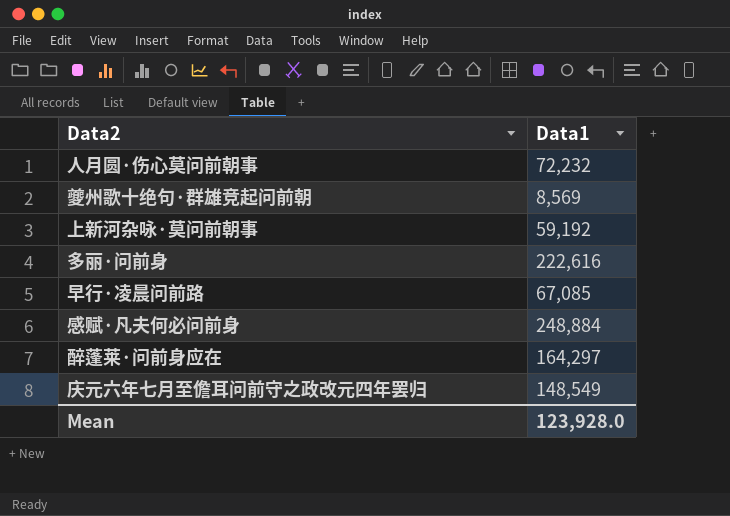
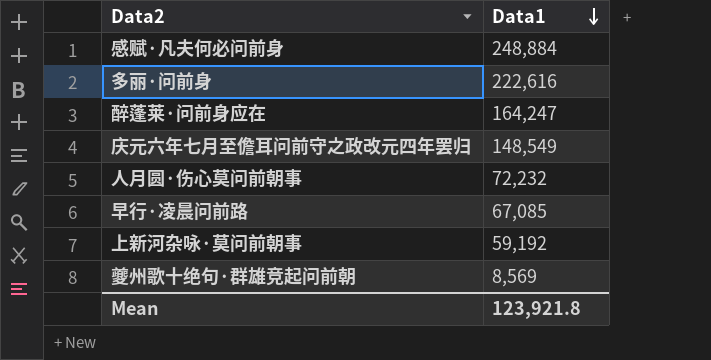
row order: none -> Data1 descending
醉蓬莱·问前身应在 | Data1: 164,297 -> 164,247
Mean | Data1: 123,928.0 -> 123,921.8

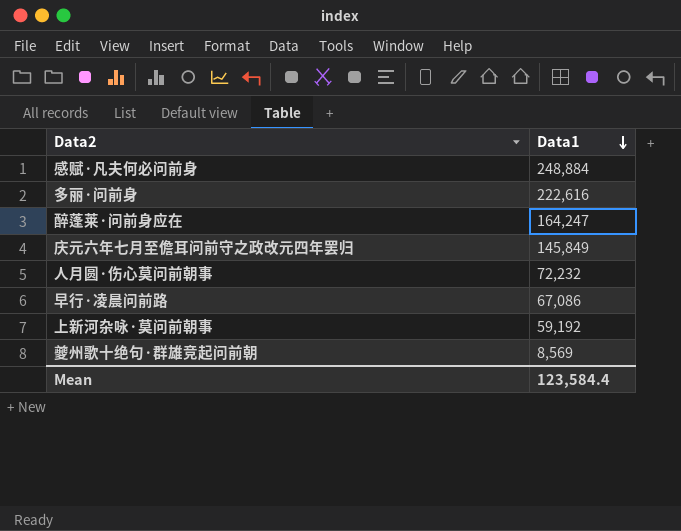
庆元六年七月至儋耳问前守之政改元四年罢归 | Data1: 148,549 -> 145,849
早行·凌晨问前路 | Data1: 67,085 -> 67,086
Mean | Data1: 123,921.8 -> 123,584.4

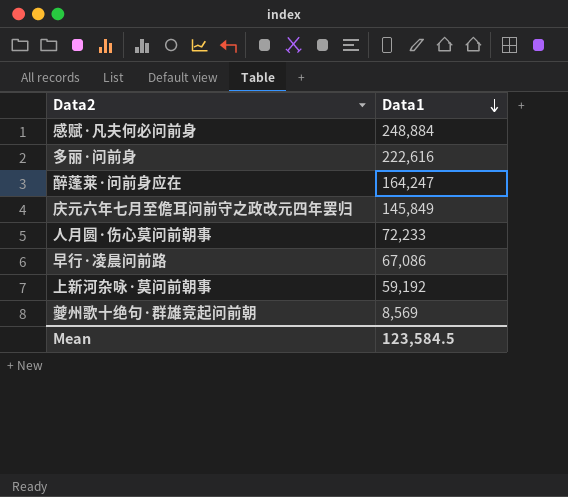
人月圆·伤心莫问前朝事 | Data1: 72,232 -> 72,233
Mean | Data1: 123,584.4 -> 123,584.5

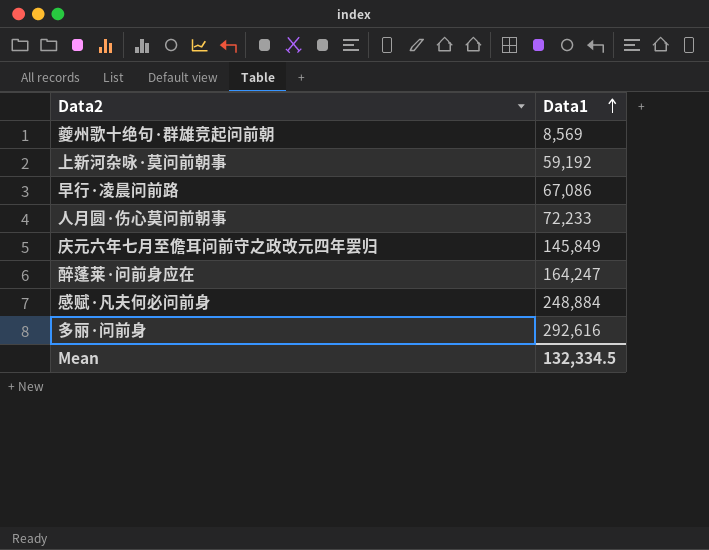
row order: Data1 descending -> Data1 ascending
多丽·问前身 | Data1: 222,616 -> 292,616
Mean | Data1: 123,584.5 -> 132,334.5

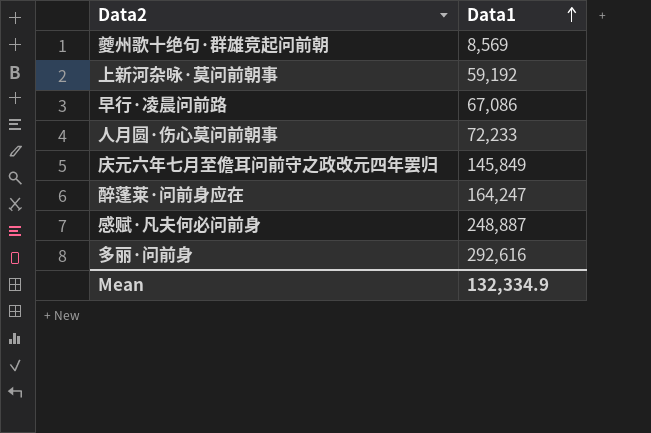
感赋·凡夫何必问前身 | Data1: 248,884 -> 248,887
Mean | Data1: 132,334.5 -> 132,334.9

